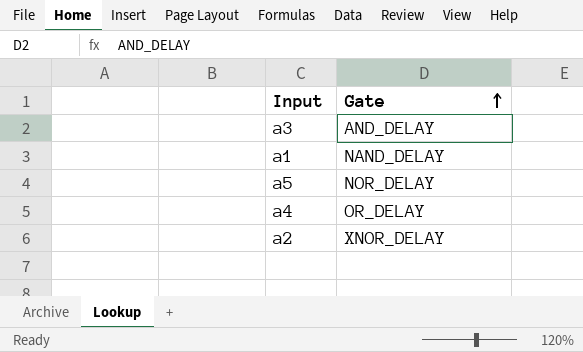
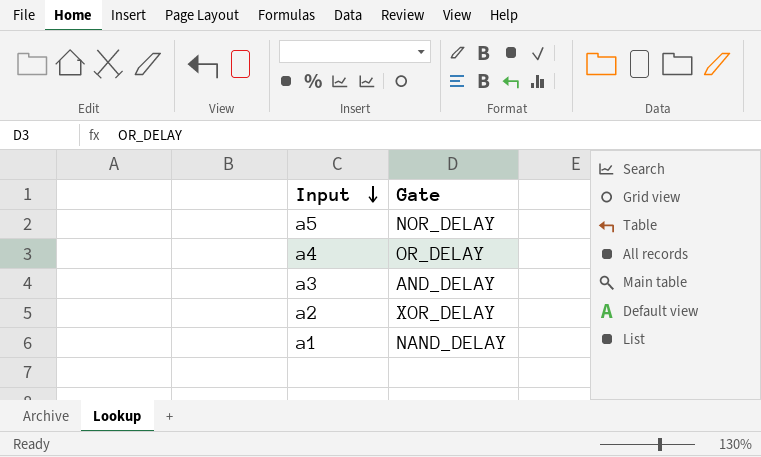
row order: Gate ascending -> Input descending
a2 | Gate: XNOR_DELAY -> XOR_DELAY

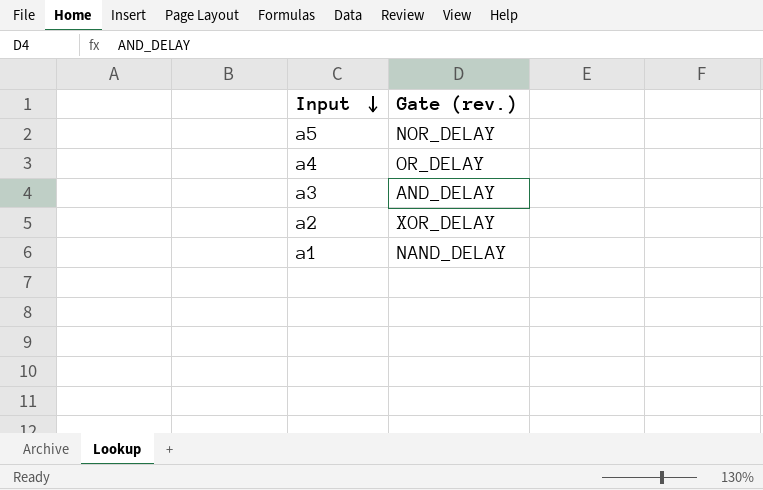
column name: Gate -> Gate (rev.)

